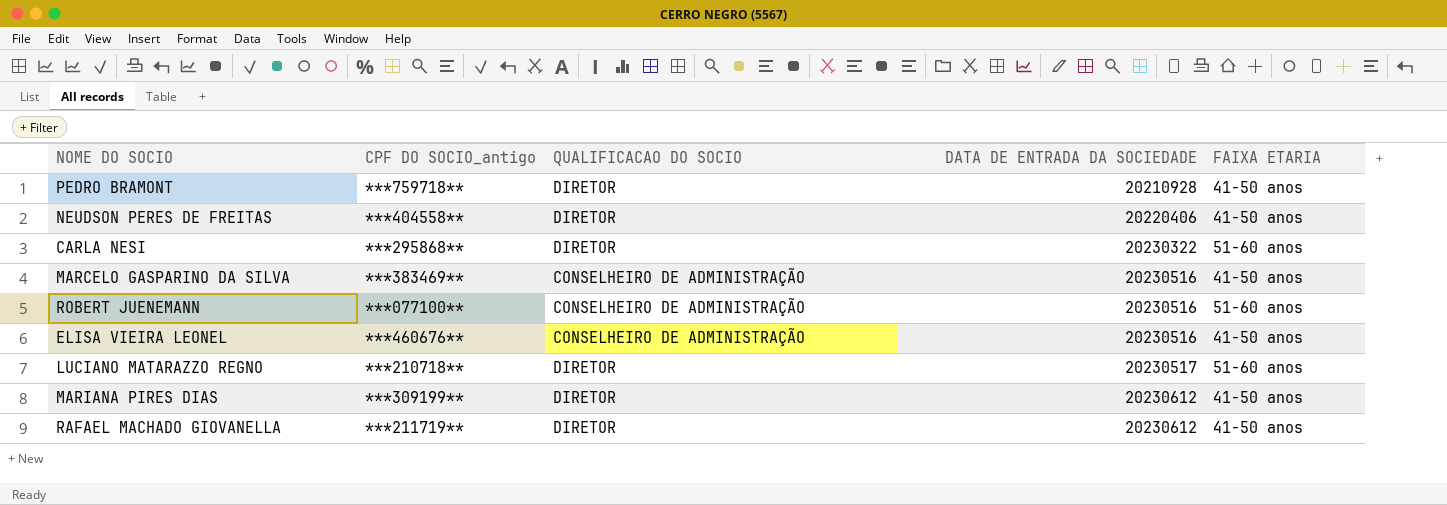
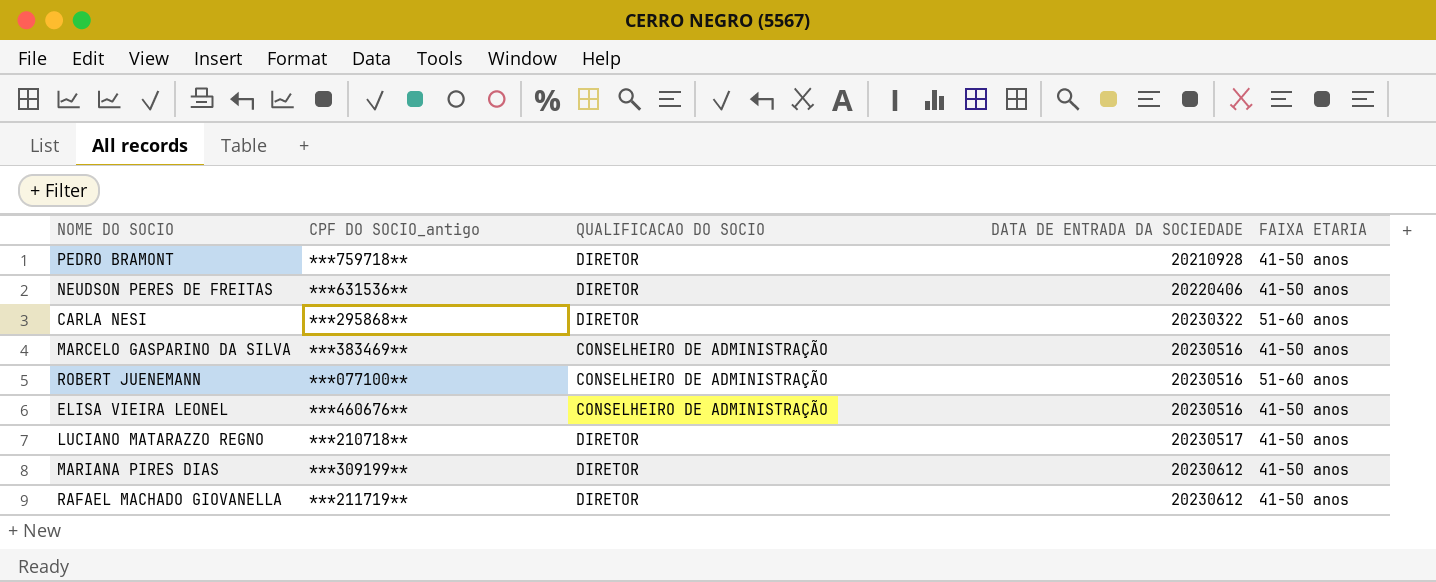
NEUDSON PERES DE FREITAS | CPF DO SOCIO_antigo: ***404558** -> ***631536**
LUCIANO MATARAZZO REGNO | FAIXA ETARIA: 51-60 anos -> 41-50 anos

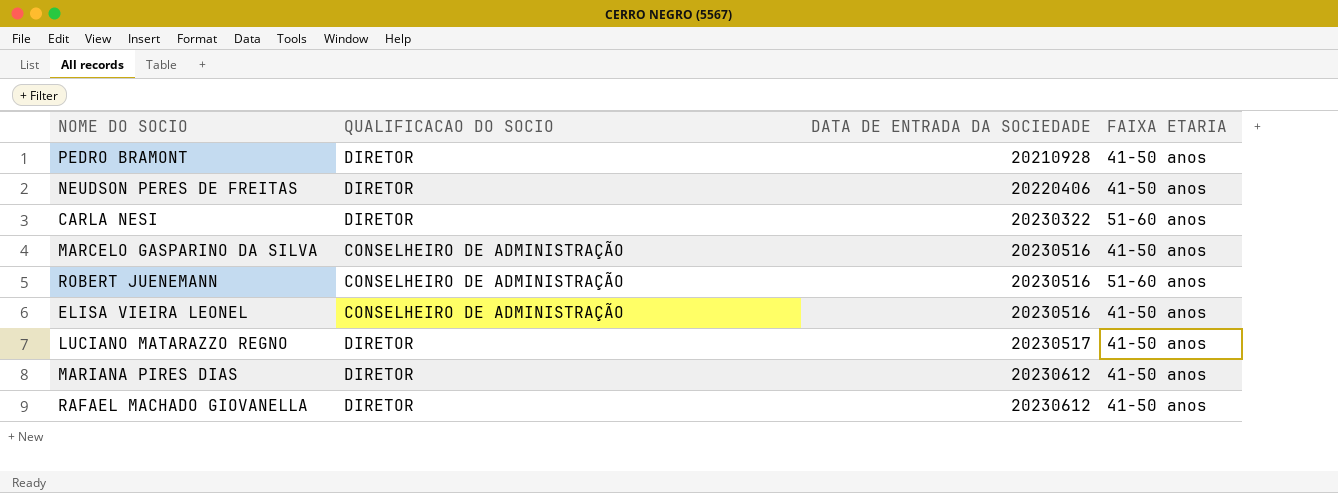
column CPF DO SOCIO_antigo | position: 2 -> none

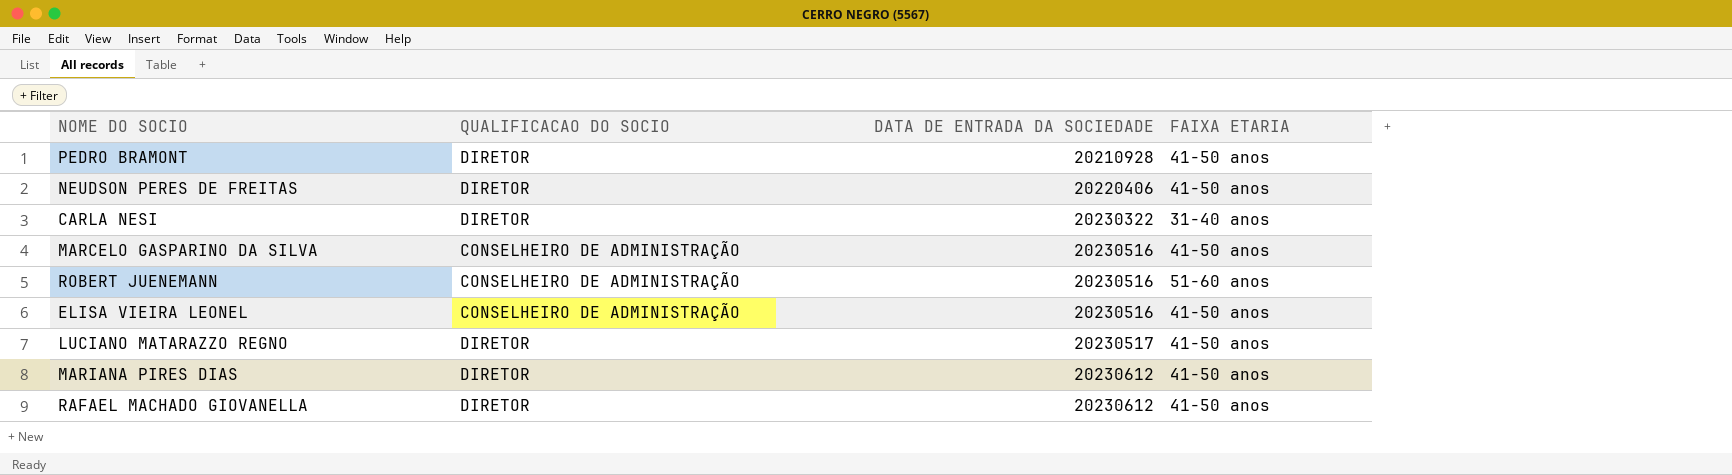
CARLA NESI | FAIXA ETARIA: 51-60 anos -> 31-40 anos

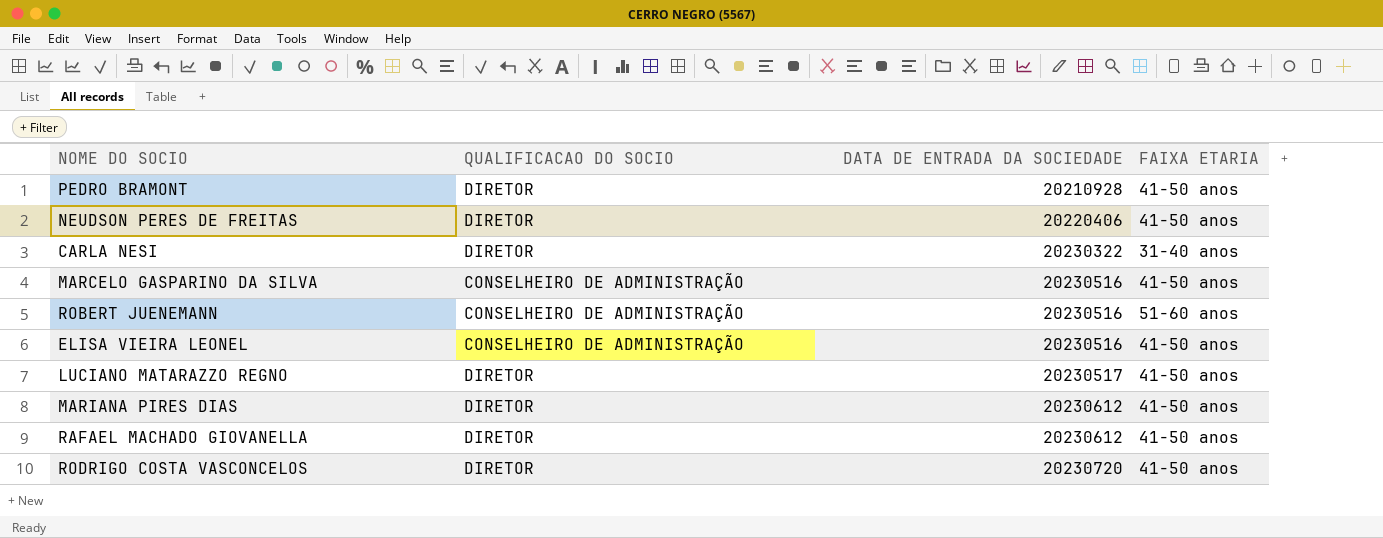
row RODRIGO COSTA VASCONCELOS: none -> DIRETOR | 20230720 | 41-50 anos

